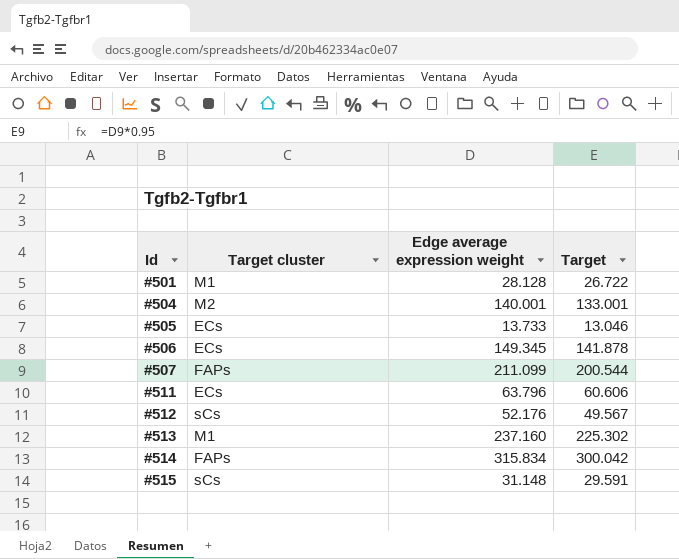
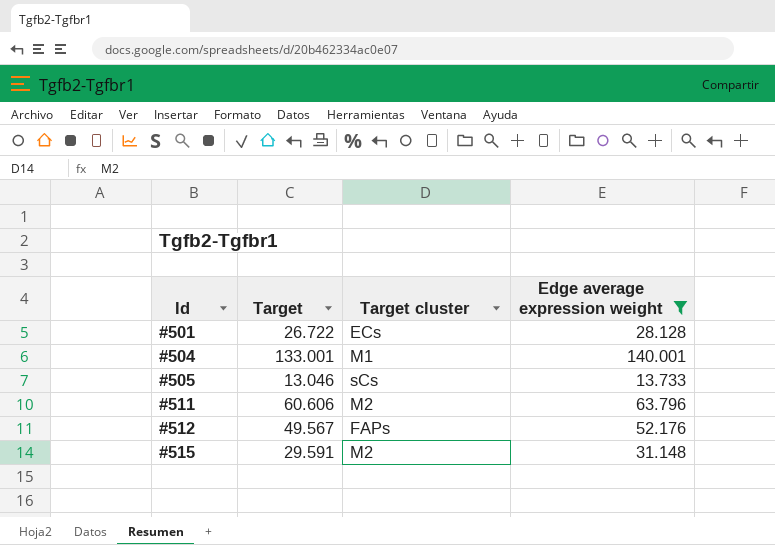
filter: none -> Edge average expression weight <= 140.001
column Target | position: 4 -> 2
#501 | Target cluster: M1 -> ECs
#504 | Target cluster: M2 -> M1
#505 | Target cluster: ECs -> sCs
#511 | Target cluster: ECs -> M2
#512 | Target cluster: sCs -> FAPs
#515 | Target cluster: sCs -> M2

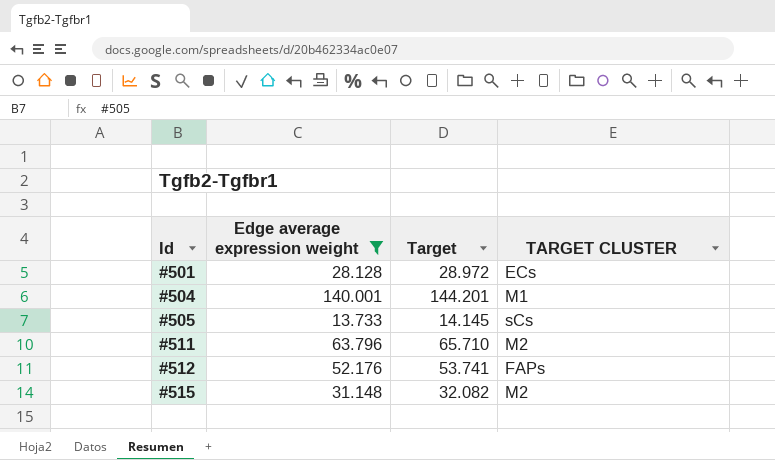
column Edge average expression weight | position: 4 -> 2
column Target | formula: [Edge average expression weight] * 0.95 -> [Edge average expression weight] * 1.03
column name: Target cluster -> TARGET CLUSTER

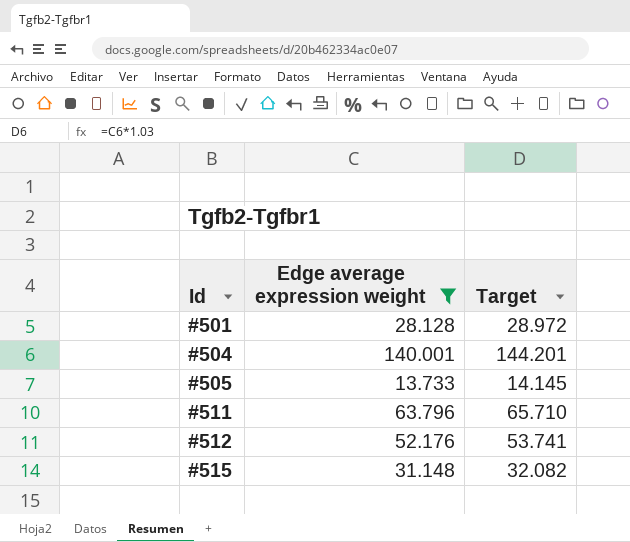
column TARGET CLUSTER | position: 4 -> none

